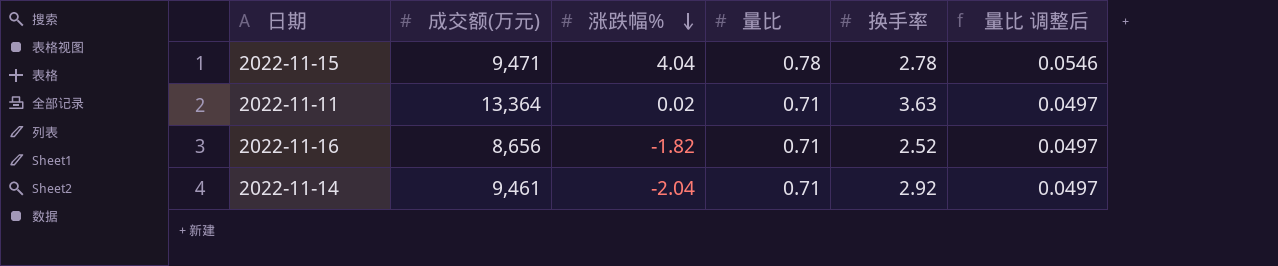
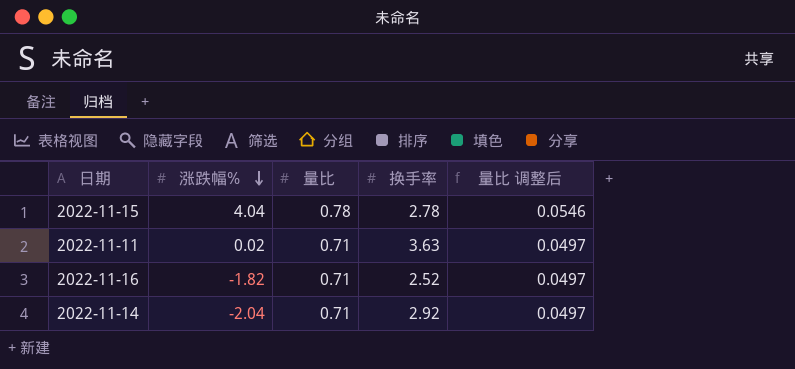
column 成交额(万元) | position: 2 -> none

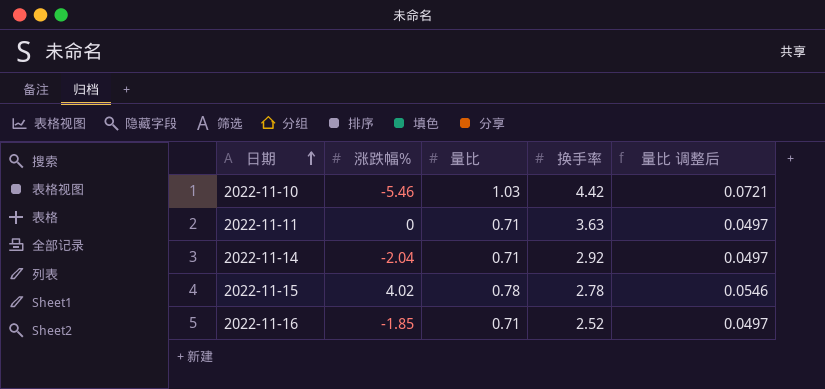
row order: 涨跌幅% descending -> 日期 ascending
row 2022-11-10: none -> -5.46 | 1.03 | 4.42 | 0.0721
2022-11-11 | 涨跌幅%: 0.02 -> 0
2022-11-15 | 涨跌幅%: 4.04 -> 4.02
2022-11-16 | 涨跌幅%: -1.82 -> -1.85

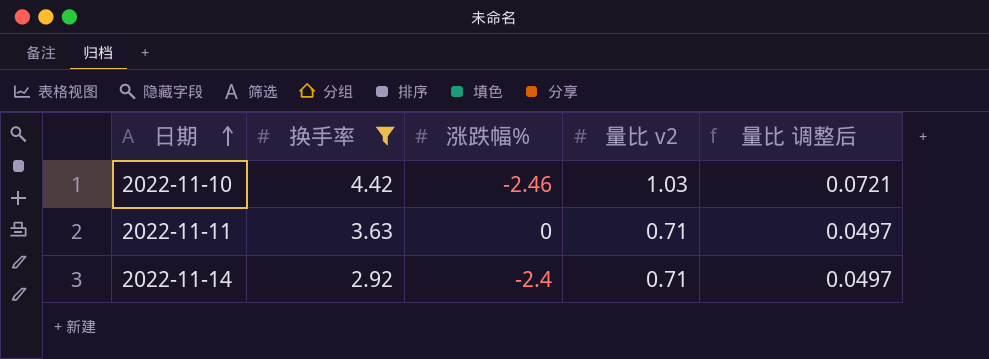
filter: none -> 换手率 >= 2.92
column 换手率 | position: 4 -> 2
column name: 量比 -> 量比 v2
2022-11-10 | 涨跌幅%: -5.46 -> -2.46
2022-11-14 | 涨跌幅%: -2.04 -> -2.4

